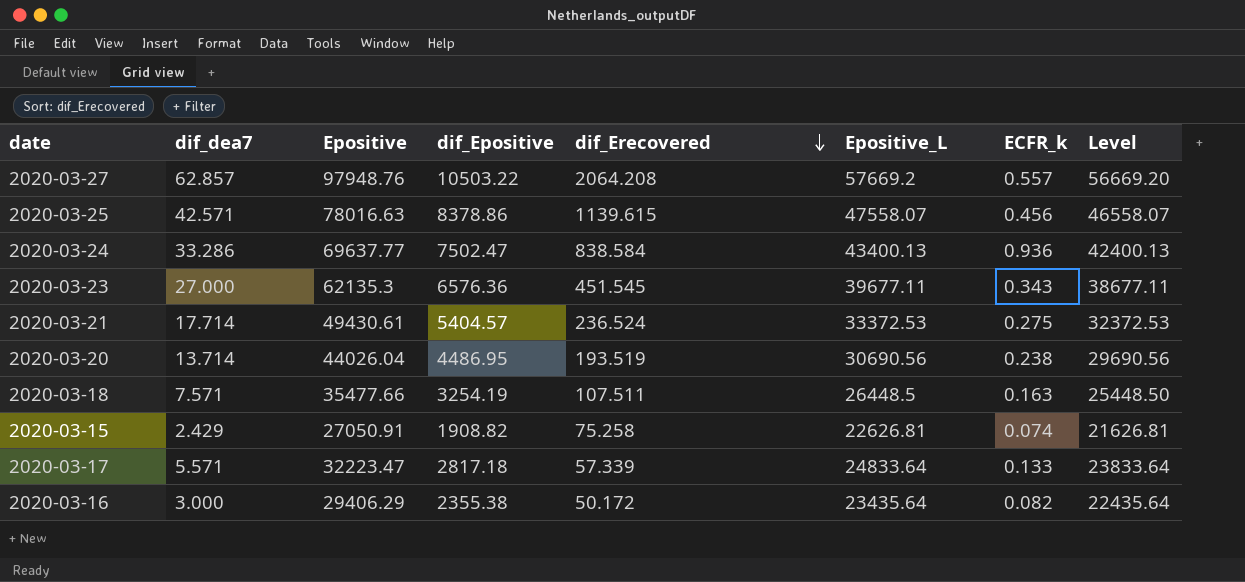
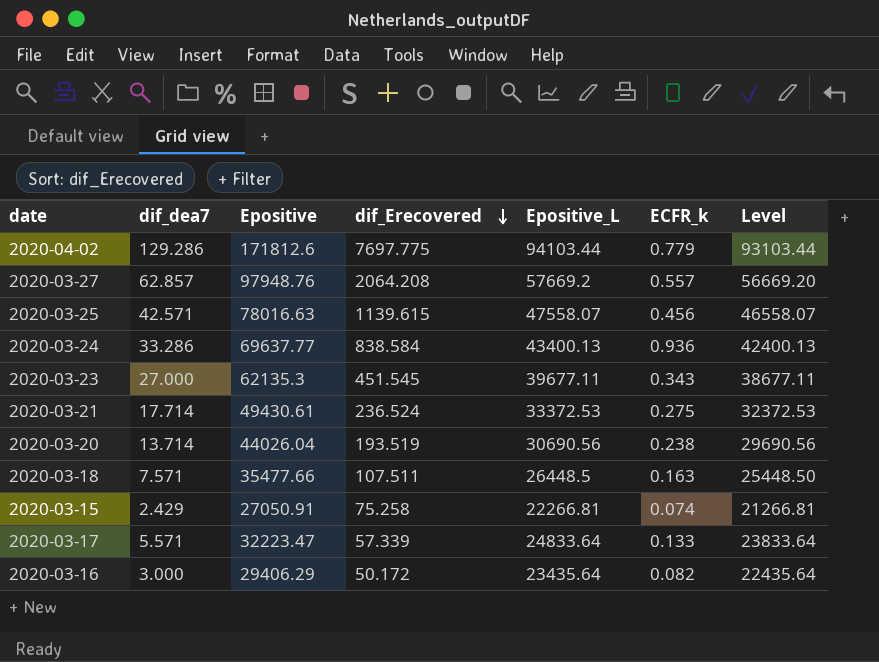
column dif_Epositive | position: 4 -> none
row 2020-04-02: none -> 129.286 | 171812.6 | 7697.775 | 94103.44 | 0.779 | 93103.44
2020-03-15 | Epositive_L: 22626.81 -> 22266.81
2020-03-15 | Level: 21626.81 -> 21266.81

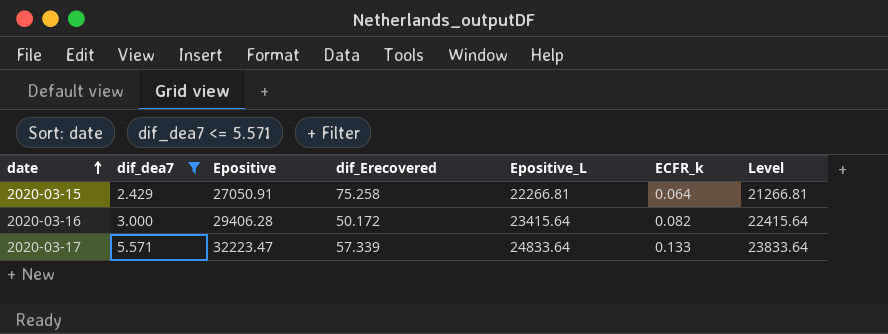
filter: none -> dif_dea7 <= 5.571
row order: dif_Erecovered descending -> date ascending
2020-03-15 | ECFR_k: 0.074 -> 0.064
2020-03-16 | Epositive: 29406.29 -> 29406.28
2020-03-16 | Epositive_L: 23435.64 -> 23415.64
2020-03-16 | Level: 22435.64 -> 22415.64

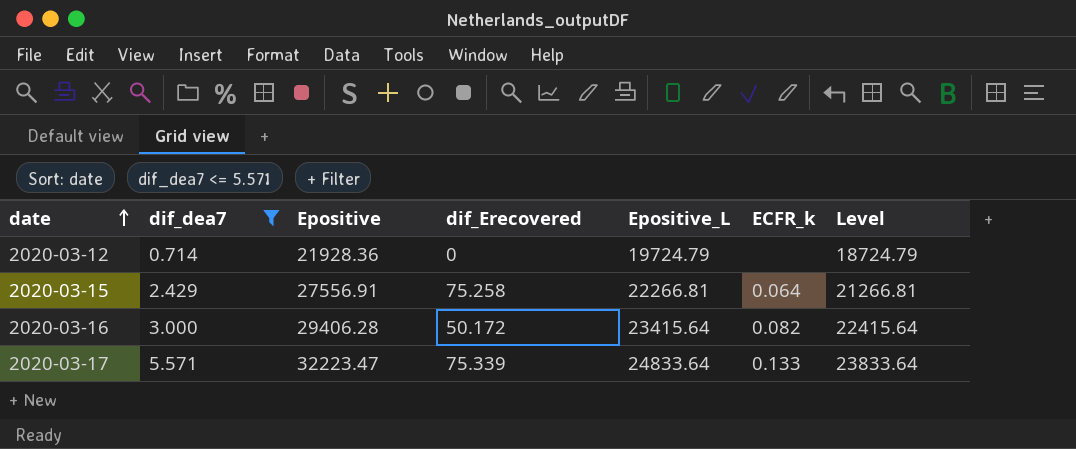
row 2020-03-12: none -> 0.714 | 21928.36 | 0 | 19724.79 | none | 18724.79
2020-03-15 | Epositive: 27050.91 -> 27556.91
2020-03-17 | dif_Erecovered: 57.339 -> 75.339

